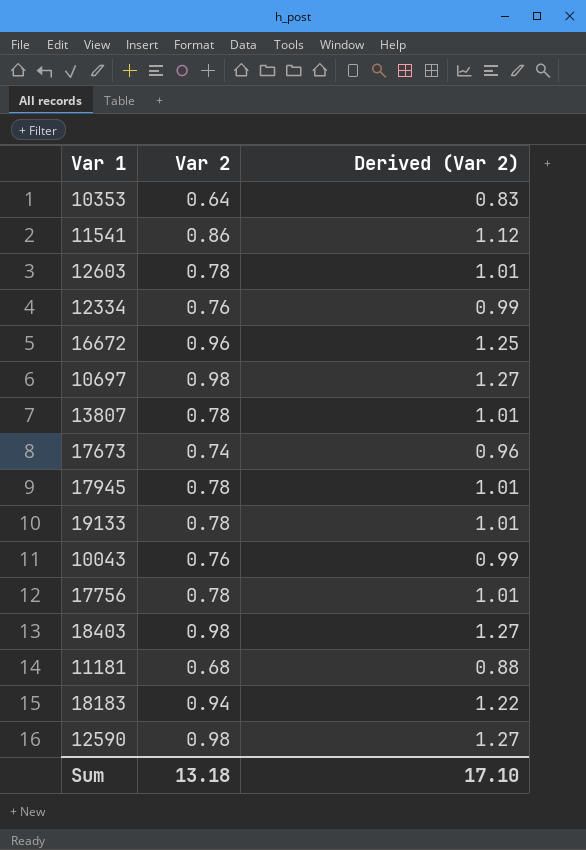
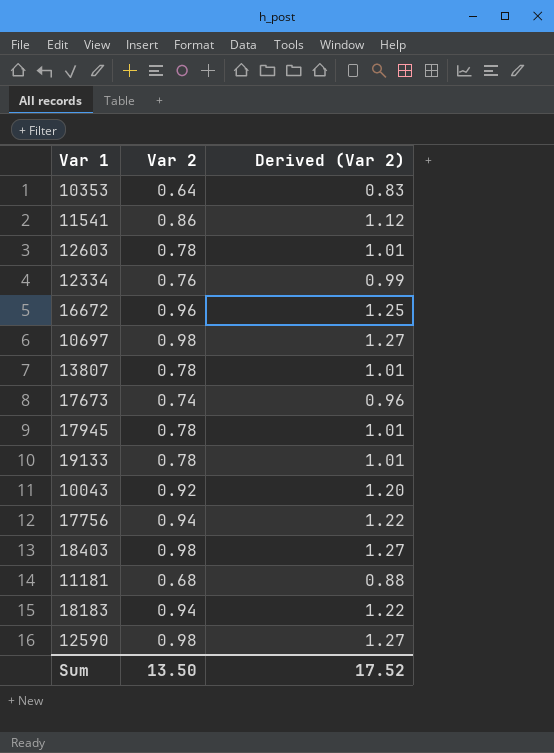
10043 | Var 2: 0.76 -> 0.92
10043 | Derived (Var 2): 0.99 -> 1.20
17756 | Var 2: 0.78 -> 0.94
17756 | Derived (Var 2): 1.01 -> 1.22
Sum | Var 2: 13.18 -> 13.50
Sum | Derived (Var 2): 17.10 -> 17.52

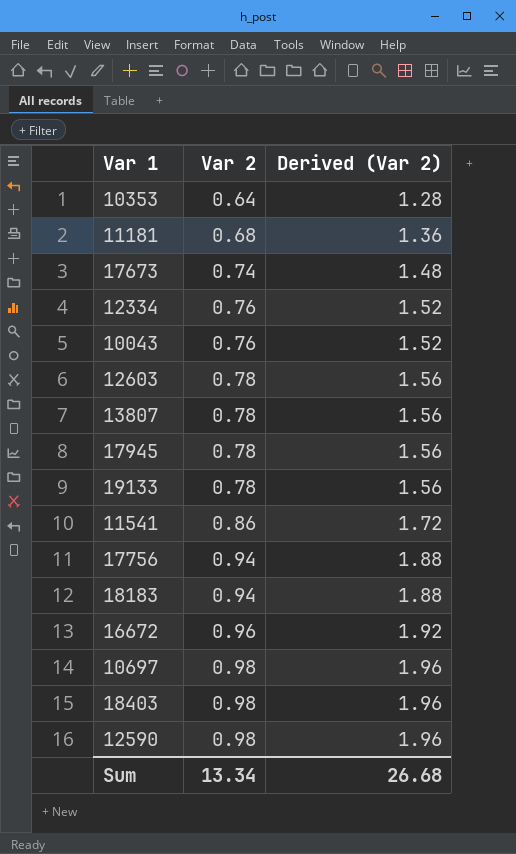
row order: none -> Var 2 ascending
column Derived (Var 2) | formula: [Var 2] * 1.3 -> [Var 2] * 2
10043 | Var 2: 0.92 -> 0.76
Sum | Var 2: 13.50 -> 13.34
Sum | Derived (Var 2): 17.52 -> 26.68

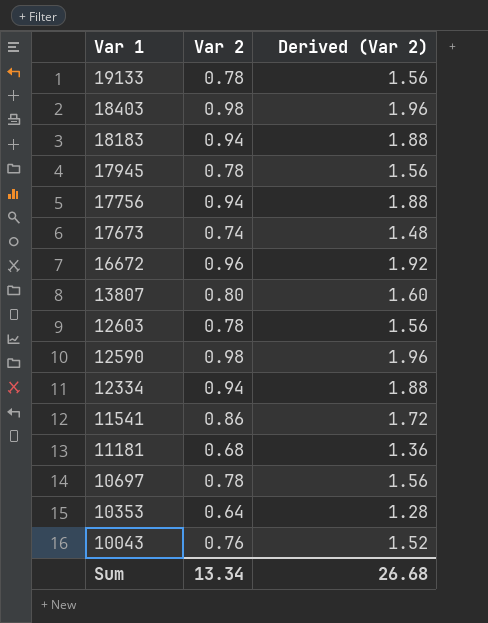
row order: Var 2 ascending -> Var 1 descending
13807 | Var 2: 0.78 -> 0.80
13807 | Derived (Var 2): 1.56 -> 1.60
12334 | Var 2: 0.76 -> 0.94
12334 | Derived (Var 2): 1.52 -> 1.88
10697 | Var 2: 0.98 -> 0.78
10697 | Derived (Var 2): 1.96 -> 1.56

